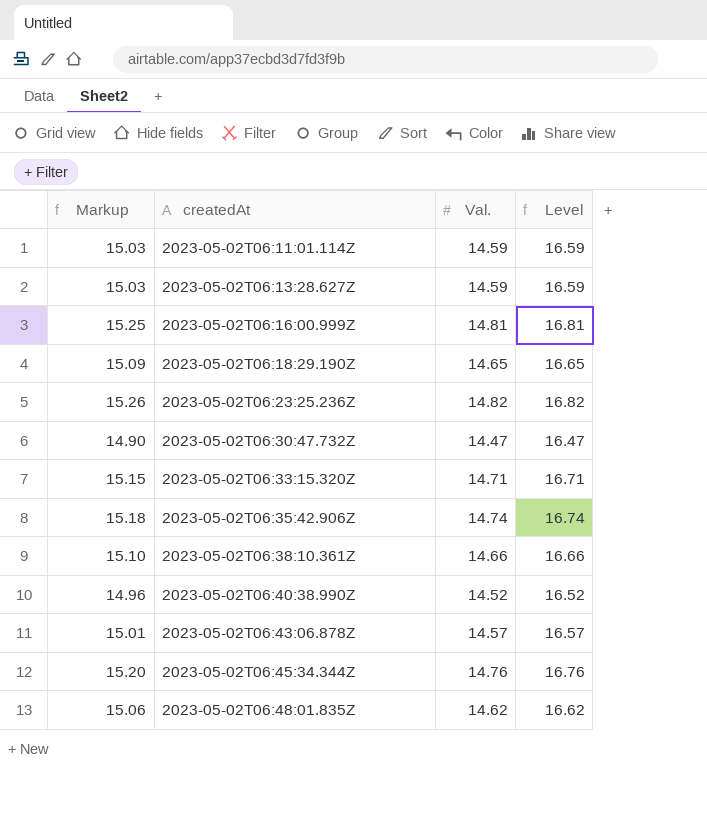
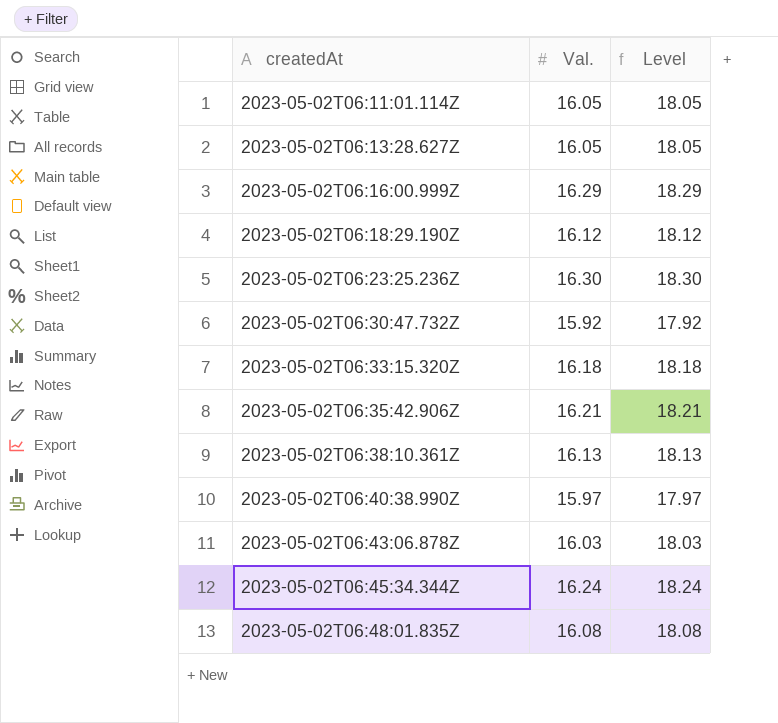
column Markup | formula: [Val.] * 1.03 -> none
2023-05-02T06:11:01.114Z | Val.: 14.59 -> 16.05
2023-05-02T06:11:01.114Z | Level: 16.59 -> 18.05
2023-05-02T06:13:28.627Z | Val.: 14.59 -> 16.05
2023-05-02T06:13:28.627Z | Level: 16.59 -> 18.05
2023-05-02T06:16:00.999Z | Val.: 14.81 -> 16.29
2023-05-02T06:16:00.999Z | Level: 16.81 -> 18.29
2023-05-02T06:18:29.190Z | Val.: 14.65 -> 16.12
2023-05-02T06:18:29.190Z | Level: 16.65 -> 18.12
2023-05-02T06:23:25.236Z | Val.: 14.82 -> 16.30
2023-05-02T06:23:25.236Z | Level: 16.82 -> 18.30
2023-05-02T06:30:47.732Z | Val.: 14.47 -> 15.92
2023-05-02T06:30:47.732Z | Level: 16.47 -> 17.92
2023-05-02T06:33:15.320Z | Val.: 14.71 -> 16.18
2023-05-02T06:33:15.320Z | Level: 16.71 -> 18.18
2023-05-02T06:35:42.906Z | Val.: 14.74 -> 16.21
2023-05-02T06:35:42.906Z | Level: 16.74 -> 18.21
2023-05-02T06:38:10.361Z | Val.: 14.66 -> 16.13
2023-05-02T06:38:10.361Z | Level: 16.66 -> 18.13
2023-05-02T06:40:38.990Z | Val.: 14.52 -> 15.97
2023-05-02T06:40:38.990Z | Level: 16.52 -> 17.97
2023-05-02T06:43:06.878Z | Val.: 14.57 -> 16.03
2023-05-02T06:43:06.878Z | Level: 16.57 -> 18.03
2023-05-02T06:45:34.344Z | Val.: 14.76 -> 16.24
2023-05-02T06:45:34.344Z | Level: 16.76 -> 18.24
2023-05-02T06:48:01.835Z | Val.: 14.62 -> 16.08
2023-05-02T06:48:01.835Z | Level: 16.62 -> 18.08

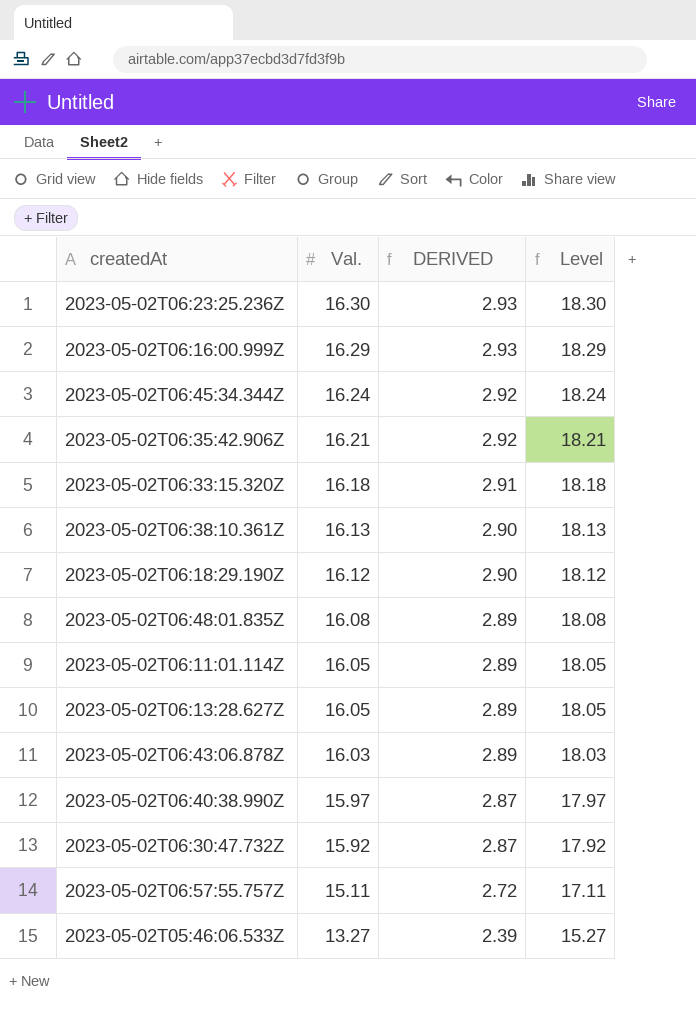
row order: createdAt ascending -> Val. descending
column DERIVED | formula: none -> [Val.] * 0.18
row 2023-05-02T06:57:55.757Z: none -> 15.11 | 2.72 | 17.11
row 2023-05-02T05:46:06.533Z: none -> 13.27 | 2.39 | 15.27

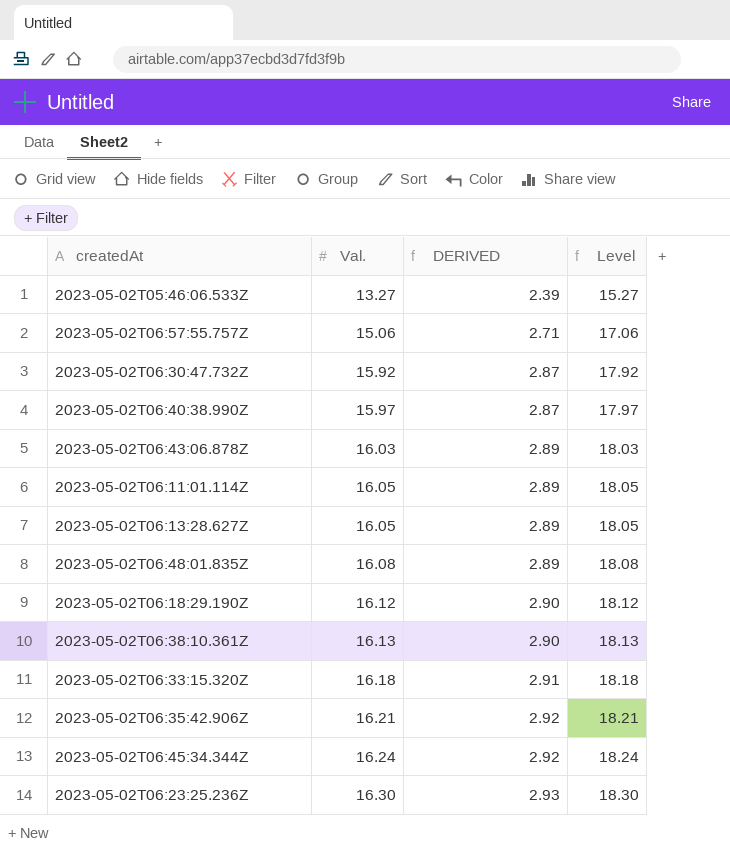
row order: Val. descending -> Val. ascending
row 2023-05-02T06:16:00.999Z: 16.29 | 2.93 | 18.29 -> none
2023-05-02T06:57:55.757Z | Val.: 15.11 -> 15.06
2023-05-02T06:57:55.757Z | DERIVED: 2.72 -> 2.71
2023-05-02T06:57:55.757Z | Level: 17.11 -> 17.06

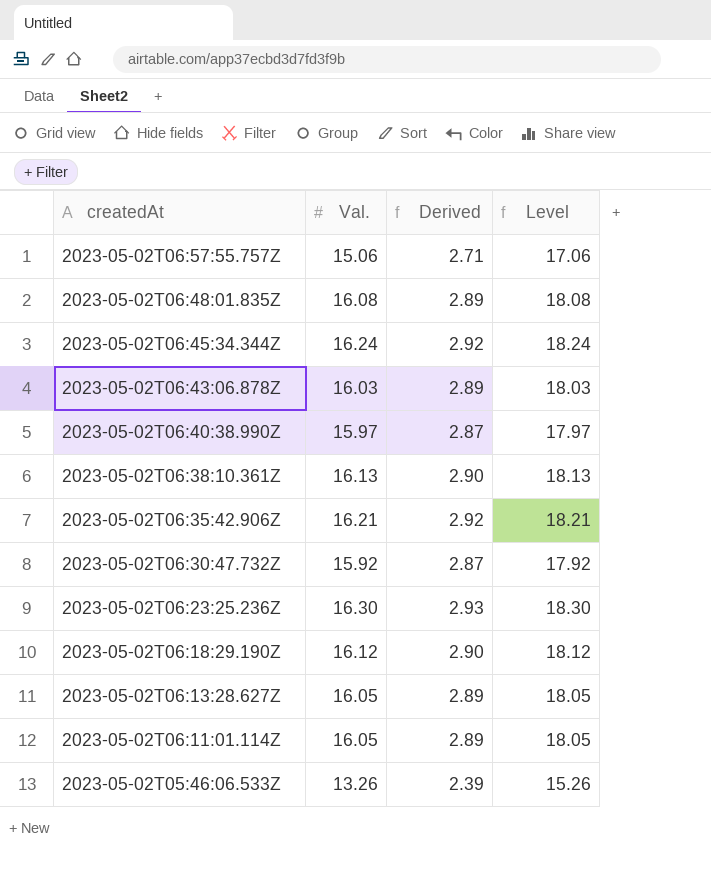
row order: Val. ascending -> createdAt descending
column name: DERIVED -> Derived
row 2023-05-02T06:33:15.320Z: 16.18 | 2.91 | 18.18 -> none
2023-05-02T05:46:06.533Z | Val.: 13.27 -> 13.26
2023-05-02T05:46:06.533Z | Level: 15.27 -> 15.26

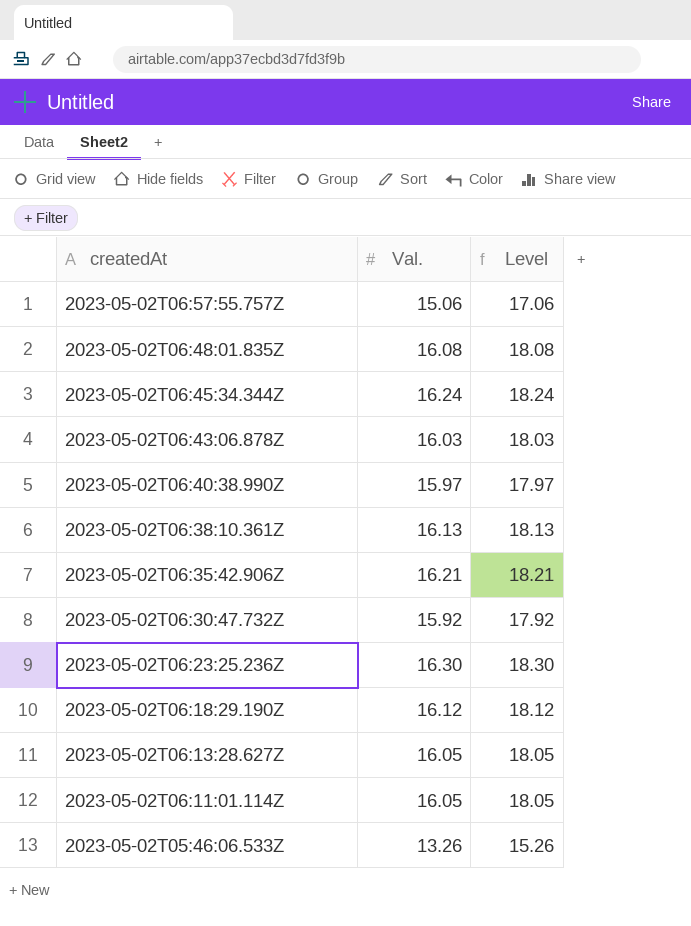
column Derived | formula: [Val.] * 0.18 -> none

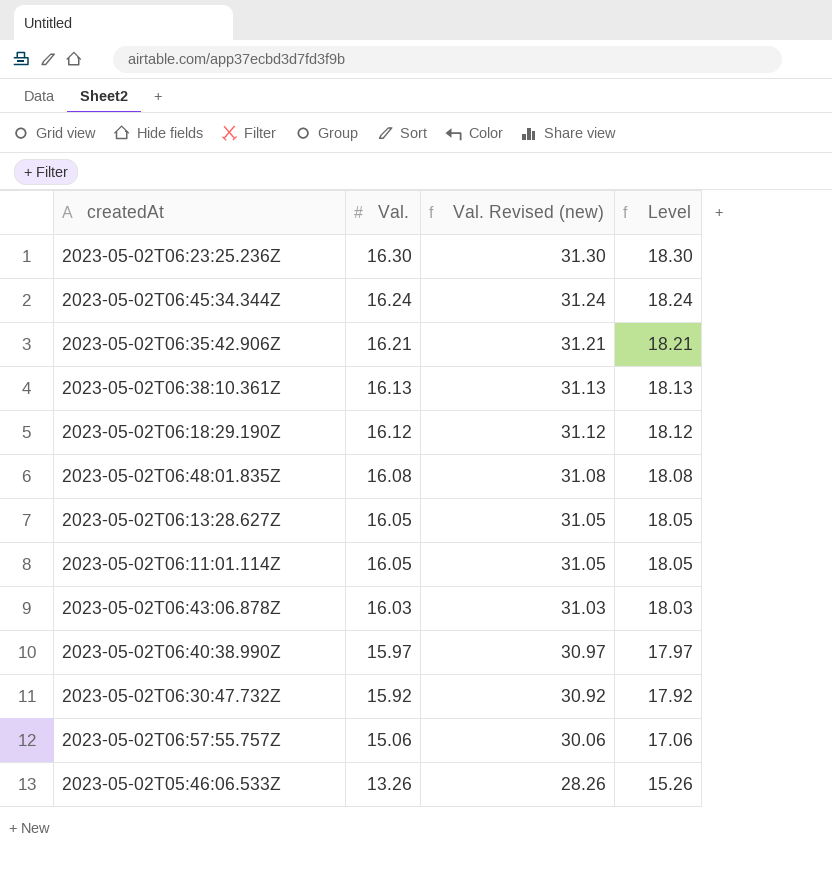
row order: createdAt descending -> Val. descending
column Val. Revised (new) | formula: none -> [Val.] + 15

